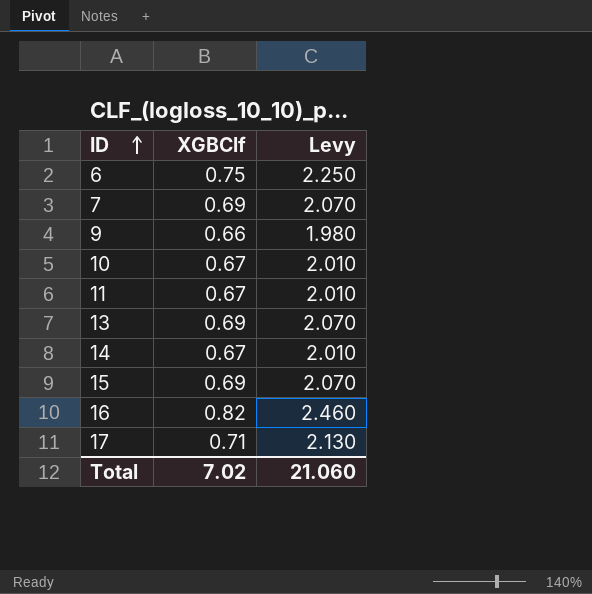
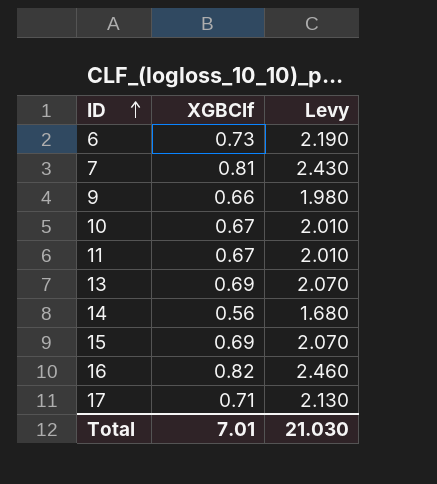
6 | XGBClf: 0.75 -> 0.73
6 | Levy: 2.250 -> 2.190
7 | XGBClf: 0.69 -> 0.81
7 | Levy: 2.070 -> 2.430
14 | XGBClf: 0.67 -> 0.56
14 | Levy: 2.010 -> 1.680
Total | XGBClf: 7.02 -> 7.01
Total | Levy: 21.060 -> 21.030

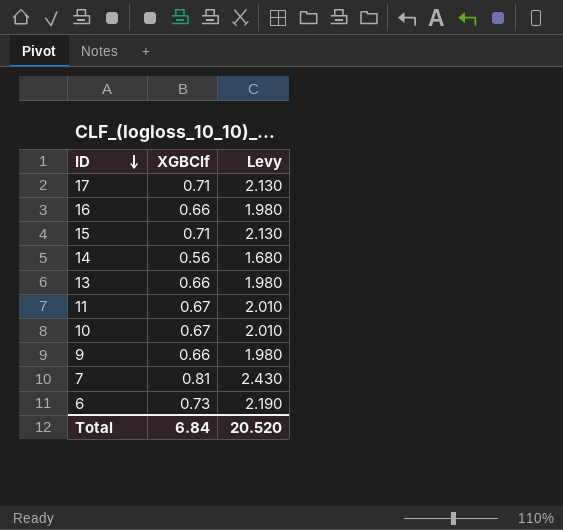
row order: ID ascending -> ID descending
16 | XGBClf: 0.82 -> 0.66
16 | Levy: 2.460 -> 1.980
15 | XGBClf: 0.69 -> 0.71
15 | Levy: 2.070 -> 2.130
13 | XGBClf: 0.69 -> 0.66
13 | Levy: 2.070 -> 1.980
Total | XGBClf: 7.01 -> 6.84
Total | Levy: 21.030 -> 20.520

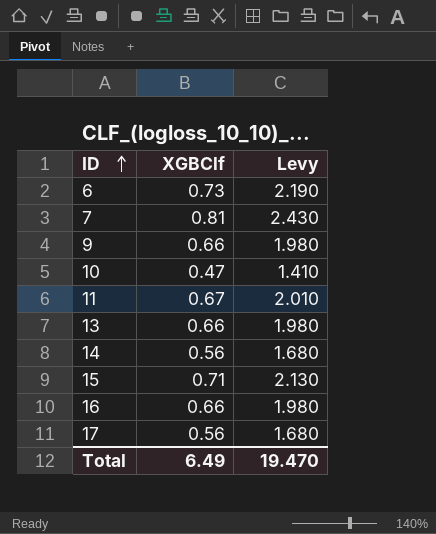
row order: ID descending -> ID ascending
10 | XGBClf: 0.67 -> 0.47
10 | Levy: 2.010 -> 1.410
17 | XGBClf: 0.71 -> 0.56
17 | Levy: 2.130 -> 1.680
Total | XGBClf: 6.84 -> 6.49
Total | Levy: 20.520 -> 19.470

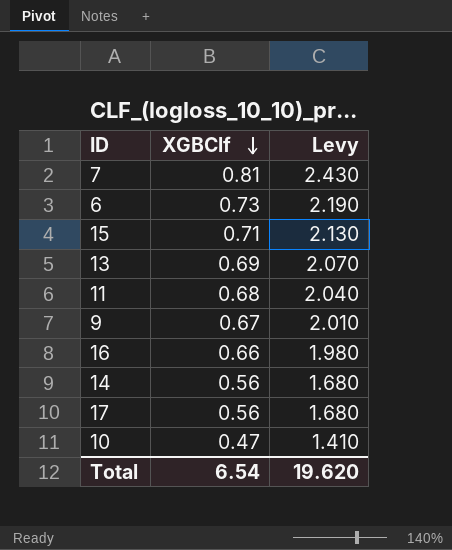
row order: ID ascending -> XGBClf descending
13 | XGBClf: 0.66 -> 0.69
13 | Levy: 1.980 -> 2.070
11 | XGBClf: 0.67 -> 0.68
11 | Levy: 2.010 -> 2.040
9 | XGBClf: 0.66 -> 0.67
9 | Levy: 1.980 -> 2.010
Total | XGBClf: 6.49 -> 6.54
Total | Levy: 19.470 -> 19.620

